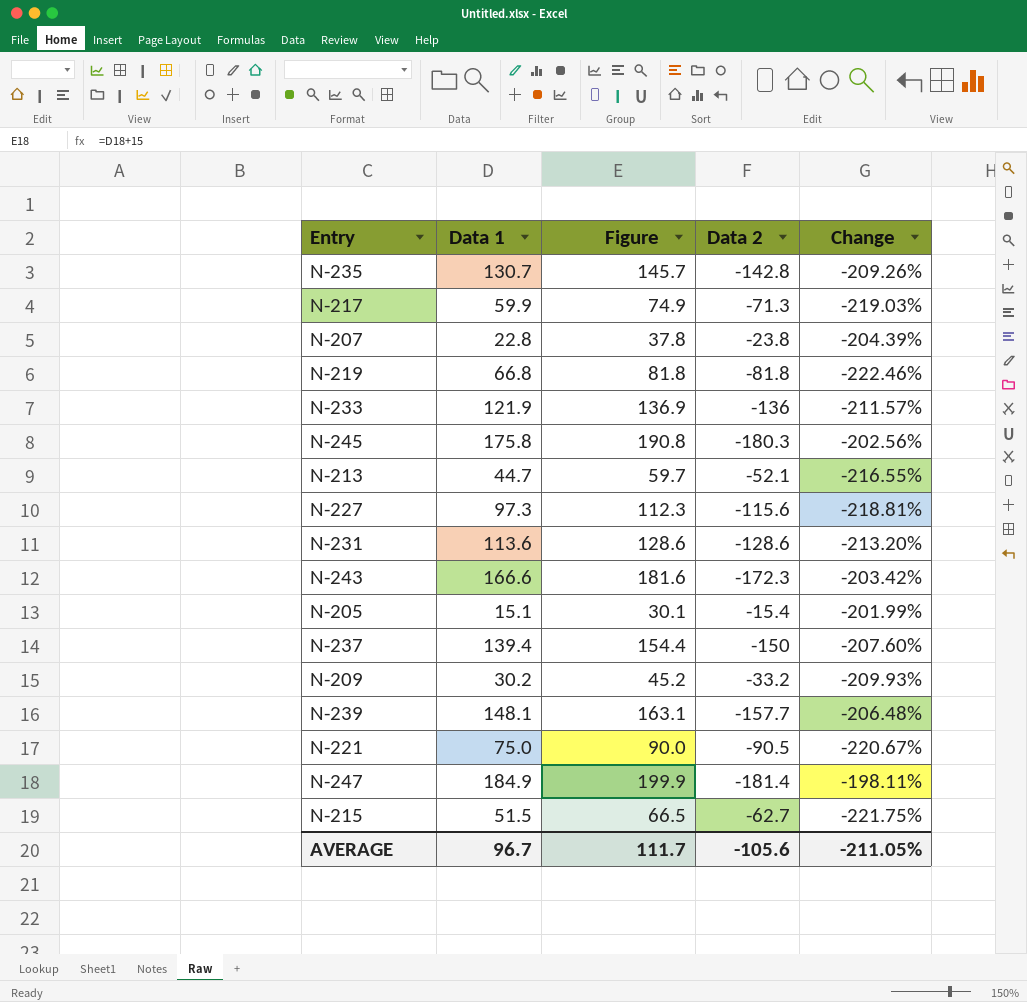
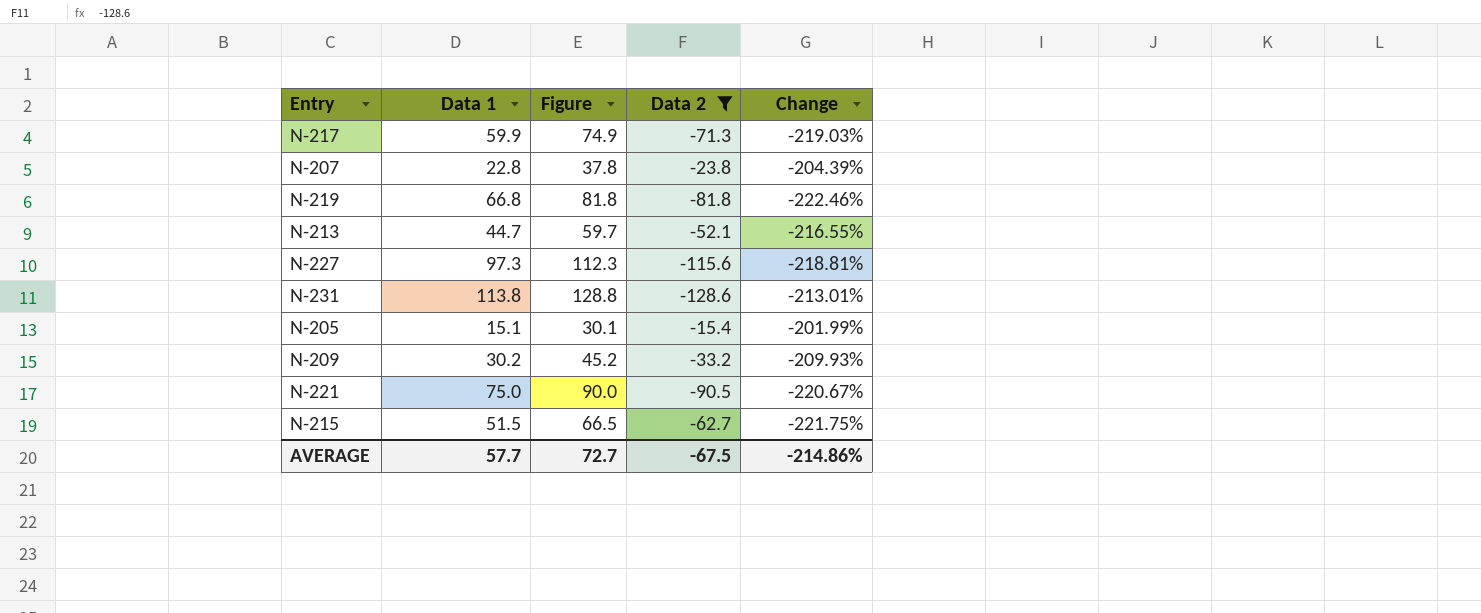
filter: none -> Data 2 >= -128.6
N-231 | Data 1: 113.6 -> 113.8
N-231 | Figure: 128.6 -> 128.8
N-231 | Change: -213.20% -> -213.01%
AVERAGE | Data 1: 96.7 -> 57.7
AVERAGE | Figure: 111.7 -> 72.7
AVERAGE | Data 2: -105.6 -> -67.5
AVERAGE | Change: -211.05% -> -214.86%

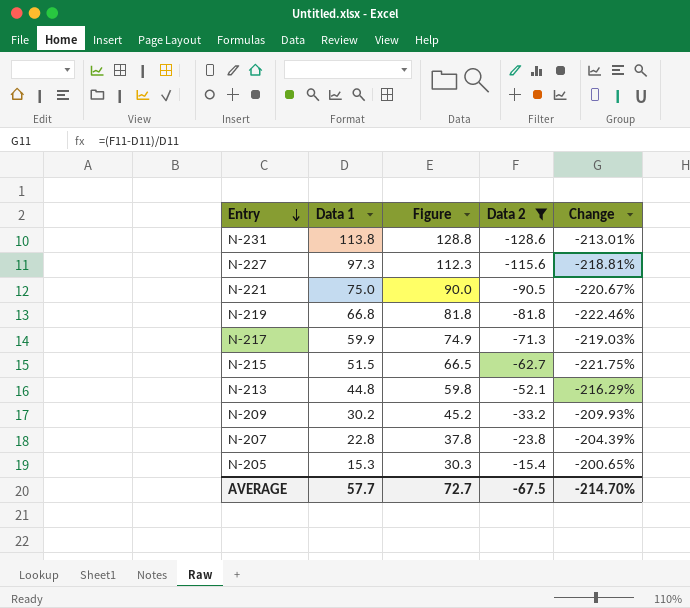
row order: none -> Entry descending
N-213 | Data 1: 44.7 -> 44.8
N-213 | Figure: 59.7 -> 59.8
N-213 | Change: -216.55% -> -216.29%
N-205 | Data 1: 15.1 -> 15.3
N-205 | Figure: 30.1 -> 30.3
N-205 | Change: -201.99% -> -200.65%
AVERAGE | Change: -214.86% -> -214.70%

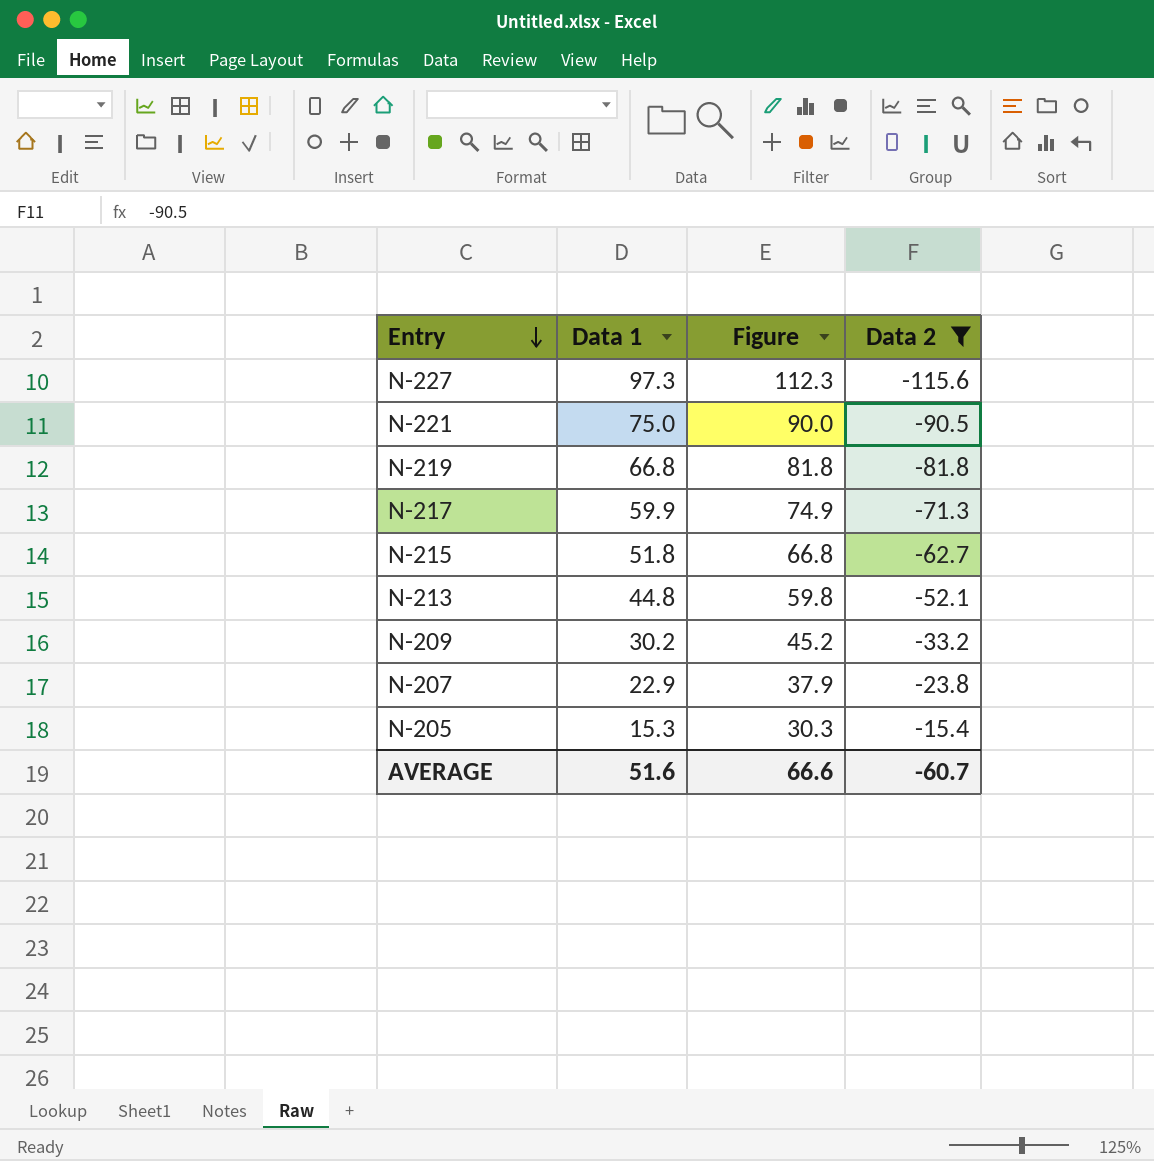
column Change | formula: ([Data 2] - [Data 1]) / [Data 1] -> none
row N-231: 113.8 | 128.8 | -128.6 | -213.01% -> none
N-215 | Data 1: 51.5 -> 51.8
N-215 | Figure: 66.5 -> 66.8
N-207 | Data 1: 22.8 -> 22.9
N-207 | Figure: 37.8 -> 37.9
AVERAGE | Data 1: 57.7 -> 51.6
AVERAGE | Figure: 72.7 -> 66.6
AVERAGE | Data 2: -67.5 -> -60.7

